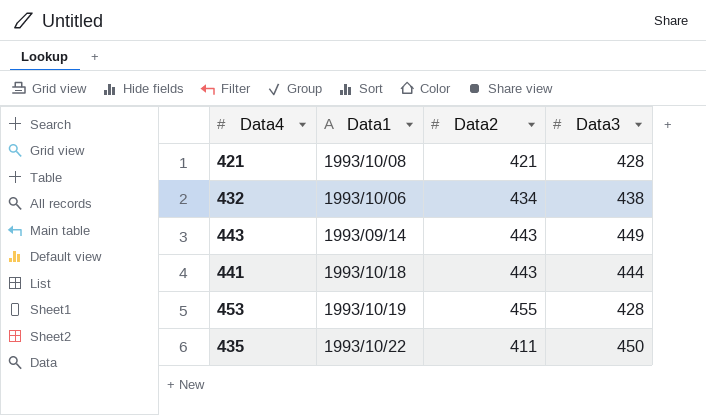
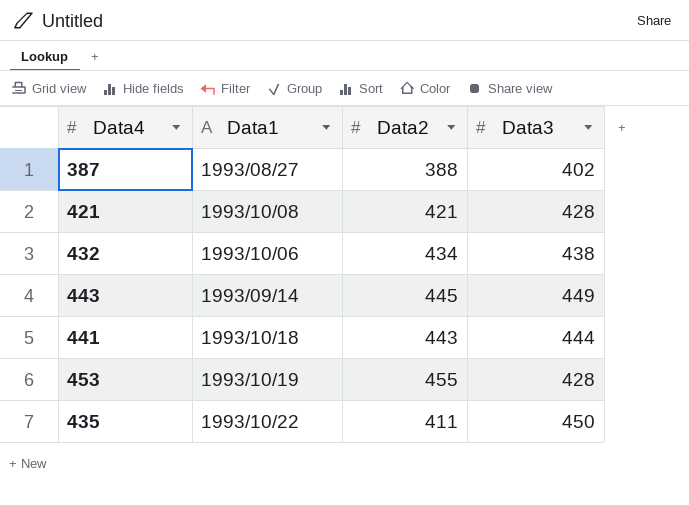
row 387: none -> 1993/08/27 | 388 | 402
443 | Data2: 443 -> 445

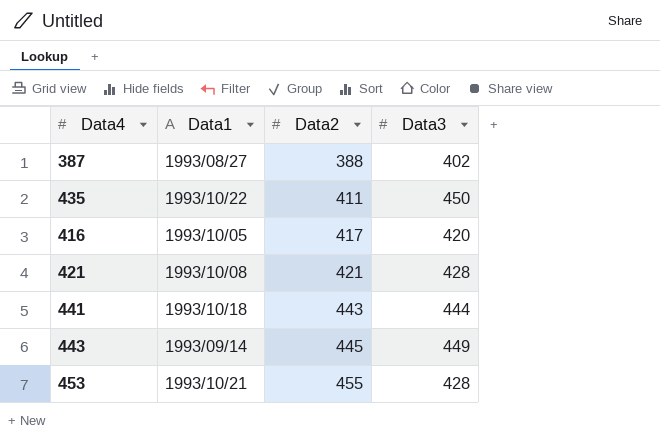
row order: none -> Data2 ascending
row 432: 1993/10/06 | 434 | 438 -> none
row 416: none -> 1993/10/05 | 417 | 420
453 | Data1: 1993/10/19 -> 1993/10/21

